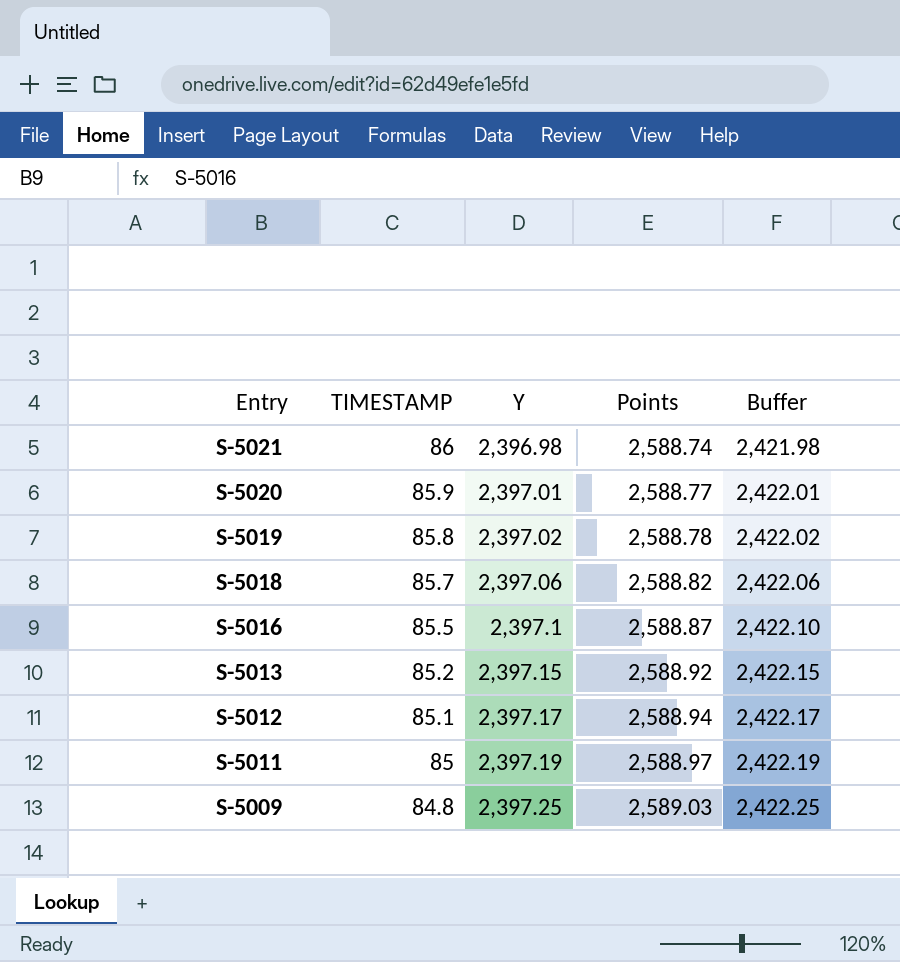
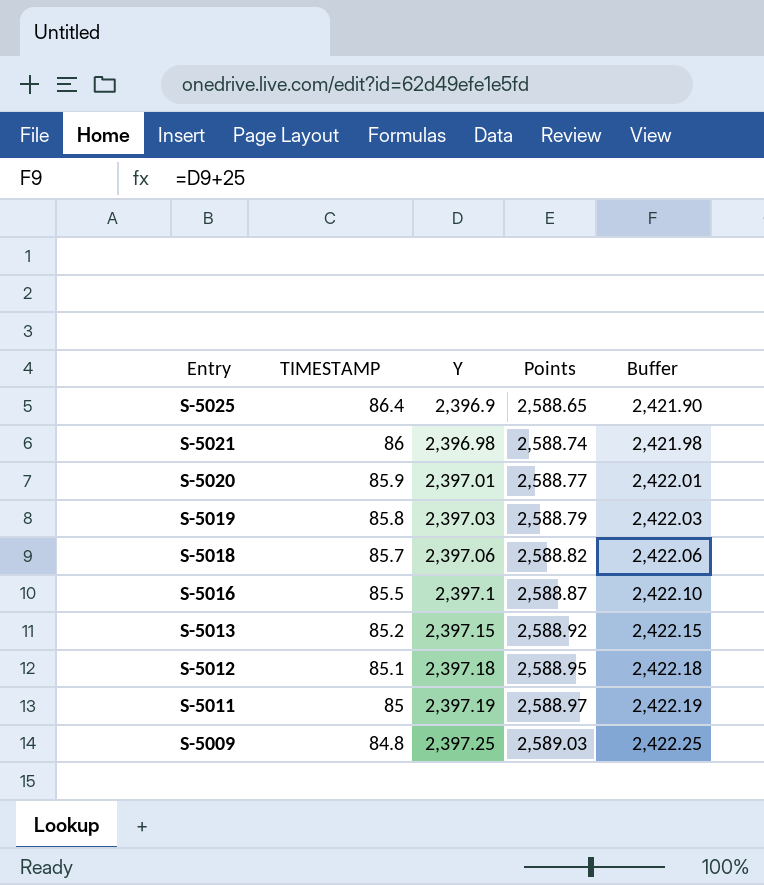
row S-5025: none -> 86.4 | 2,396.9 | 2,588.65 | 2,421.90
S-5019 | Y: 2,397.02 -> 2,397.03
S-5019 | Points: 2,588.78 -> 2,588.79
S-5019 | Buffer: 2,422.02 -> 2,422.03
S-5012 | Y: 2,397.17 -> 2,397.18
S-5012 | Points: 2,588.94 -> 2,588.95
S-5012 | Buffer: 2,422.17 -> 2,422.18

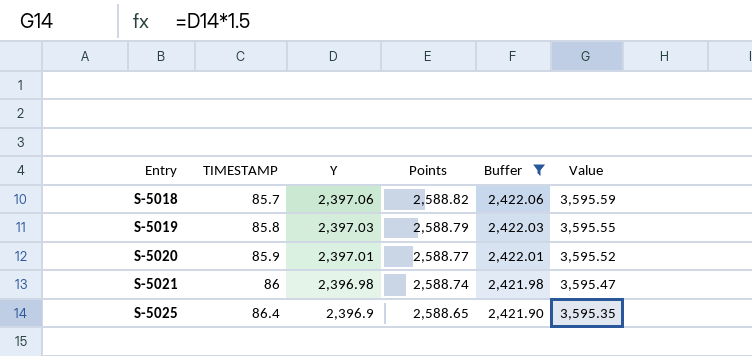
filter: none -> Buffer <= 2,422.06
row order: Entry descending -> Entry ascending
column Value | formula: none -> [Y] * 1.5

